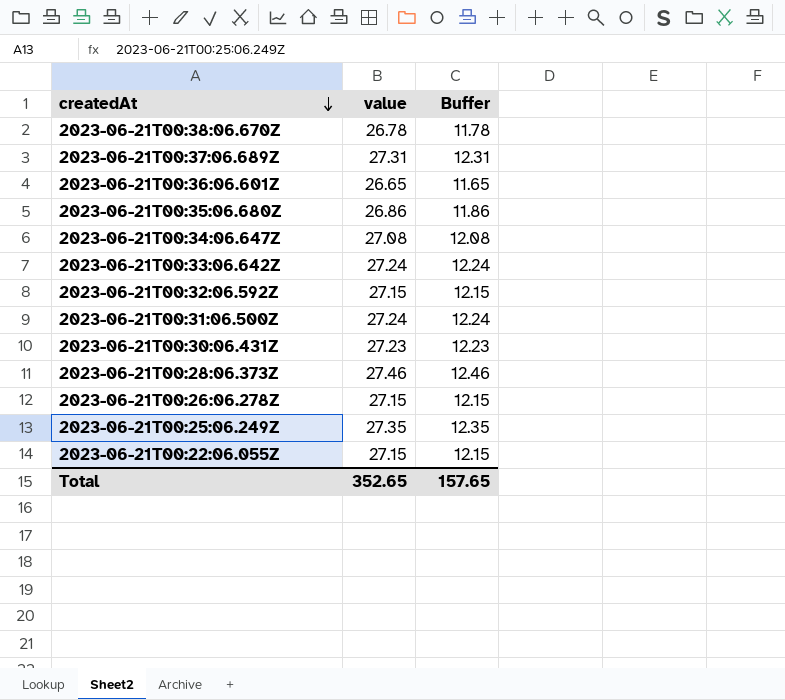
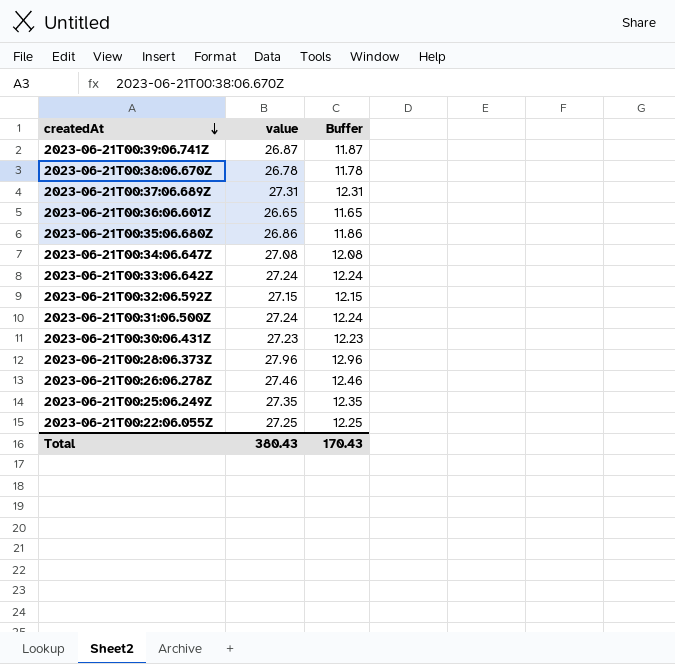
row 2023-06-21T00:39:06.741Z: none -> 26.87 | 11.87
2023-06-21T00:28:06.373Z | value: 27.46 -> 27.96
2023-06-21T00:28:06.373Z | Buffer: 12.46 -> 12.96
2023-06-21T00:26:06.278Z | value: 27.15 -> 27.46
2023-06-21T00:26:06.278Z | Buffer: 12.15 -> 12.46
2023-06-21T00:22:06.055Z | value: 27.15 -> 27.25
2023-06-21T00:22:06.055Z | Buffer: 12.15 -> 12.25
Total | value: 352.65 -> 380.43
Total | Buffer: 157.65 -> 170.43

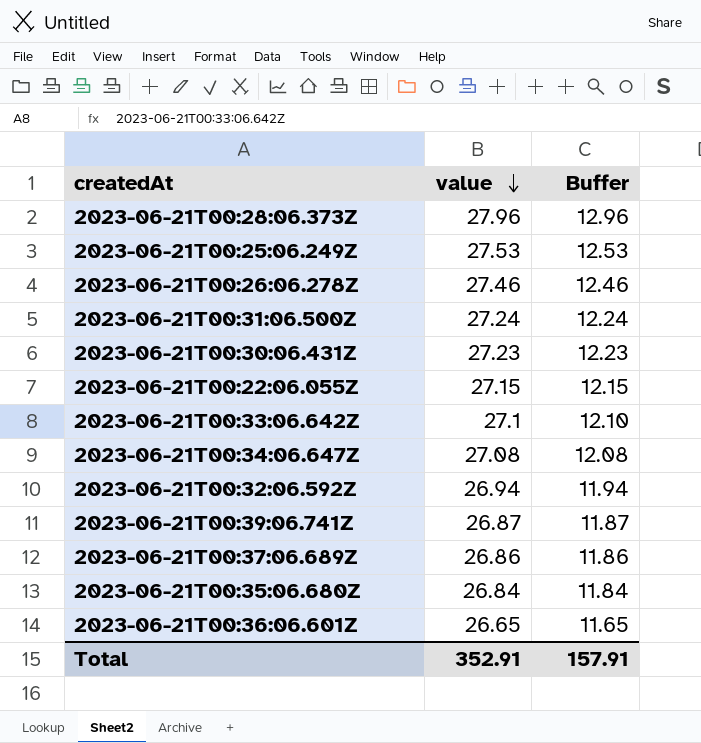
row order: createdAt descending -> value descending
row 2023-06-21T00:38:06.670Z: 26.78 | 11.78 -> none
2023-06-21T00:25:06.249Z | value: 27.35 -> 27.53
2023-06-21T00:25:06.249Z | Buffer: 12.35 -> 12.53
2023-06-21T00:22:06.055Z | value: 27.25 -> 27.15
2023-06-21T00:22:06.055Z | Buffer: 12.25 -> 12.15
2023-06-21T00:33:06.642Z | value: 27.24 -> 27.1
2023-06-21T00:33:06.642Z | Buffer: 12.24 -> 12.10
2023-06-21T00:32:06.592Z | value: 27.15 -> 26.94
2023-06-21T00:32:06.592Z | Buffer: 12.15 -> 11.94
2023-06-21T00:37:06.689Z | value: 27.31 -> 26.86
2023-06-21T00:37:06.689Z | Buffer: 12.31 -> 11.86
2023-06-21T00:35:06.680Z | value: 26.86 -> 26.84
2023-06-21T00:35:06.680Z | Buffer: 11.86 -> 11.84
Total | value: 380.43 -> 352.91
Total | Buffer: 170.43 -> 157.91

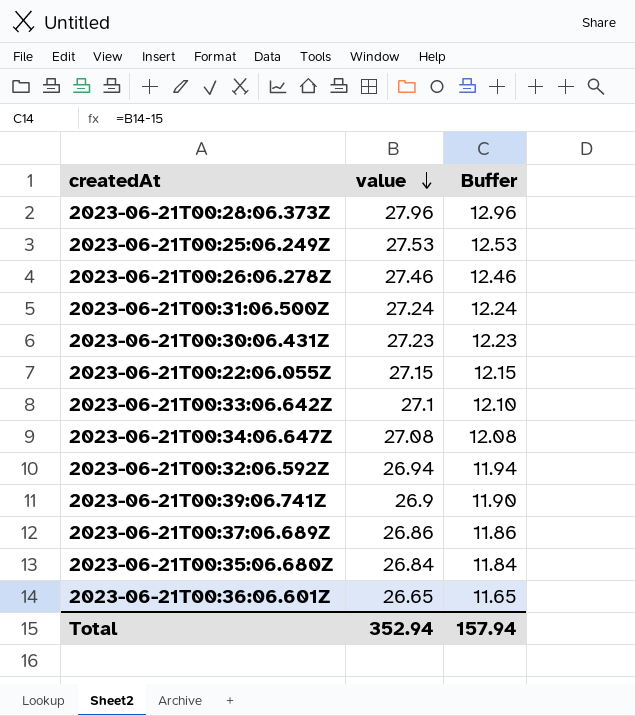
2023-06-21T00:39:06.741Z | value: 26.87 -> 26.9
2023-06-21T00:39:06.741Z | Buffer: 11.87 -> 11.90
Total | value: 352.91 -> 352.94
Total | Buffer: 157.91 -> 157.94

